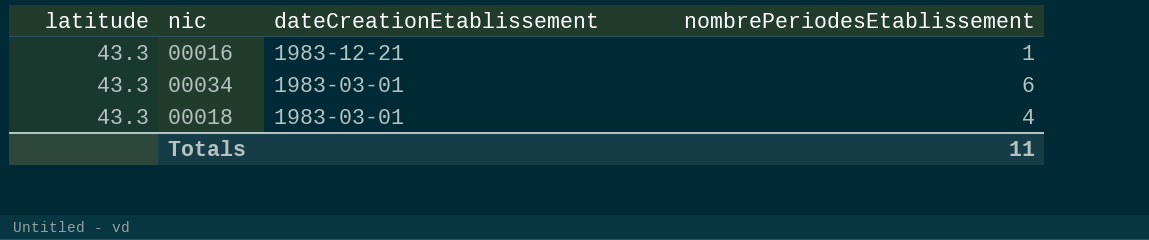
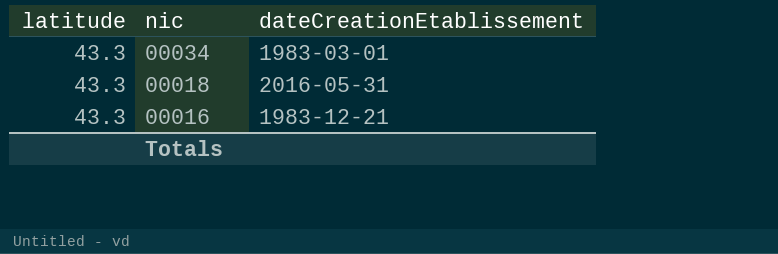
row order: dateCreationEtablissement descending -> nic descending
column nombrePeriodesEtablissement | position: 4 -> none
00018 | dateCreationEtablissement: 1983-03-01 -> 2016-05-31

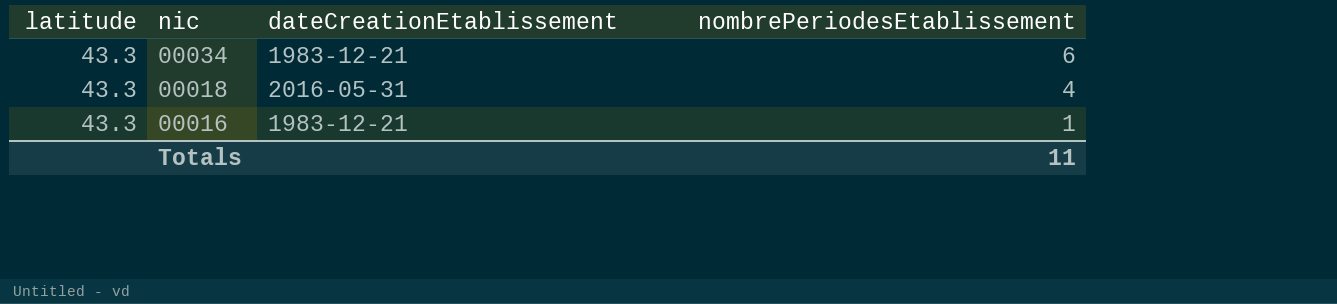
column nombrePeriodesEtablissement | position: none -> 4
00034 | dateCreationEtablissement: 1983-03-01 -> 1983-12-21

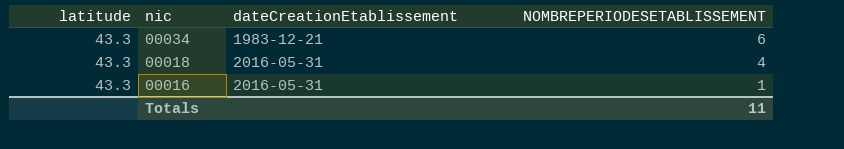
column name: nombrePeriodesEtablissement -> NOMBREPERIODESETABLISSEMENT
00016 | dateCreationEtablissement: 1983-12-21 -> 2016-05-31

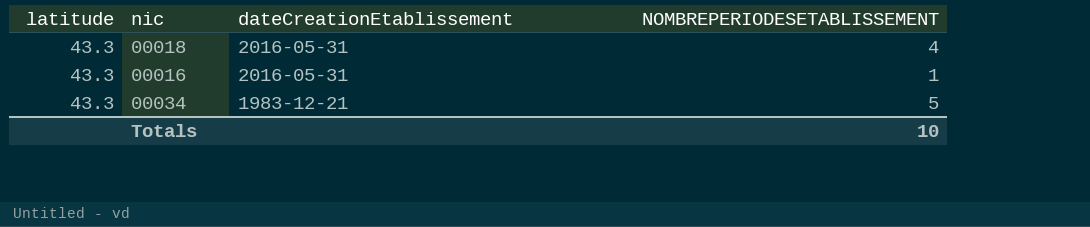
row order: nic descending -> dateCreationEtablissement descending
00034 | NOMBREPERIODESETABLISSEMENT: 6 -> 5
Totals | NOMBREPERIODESETABLISSEMENT: 11 -> 10

